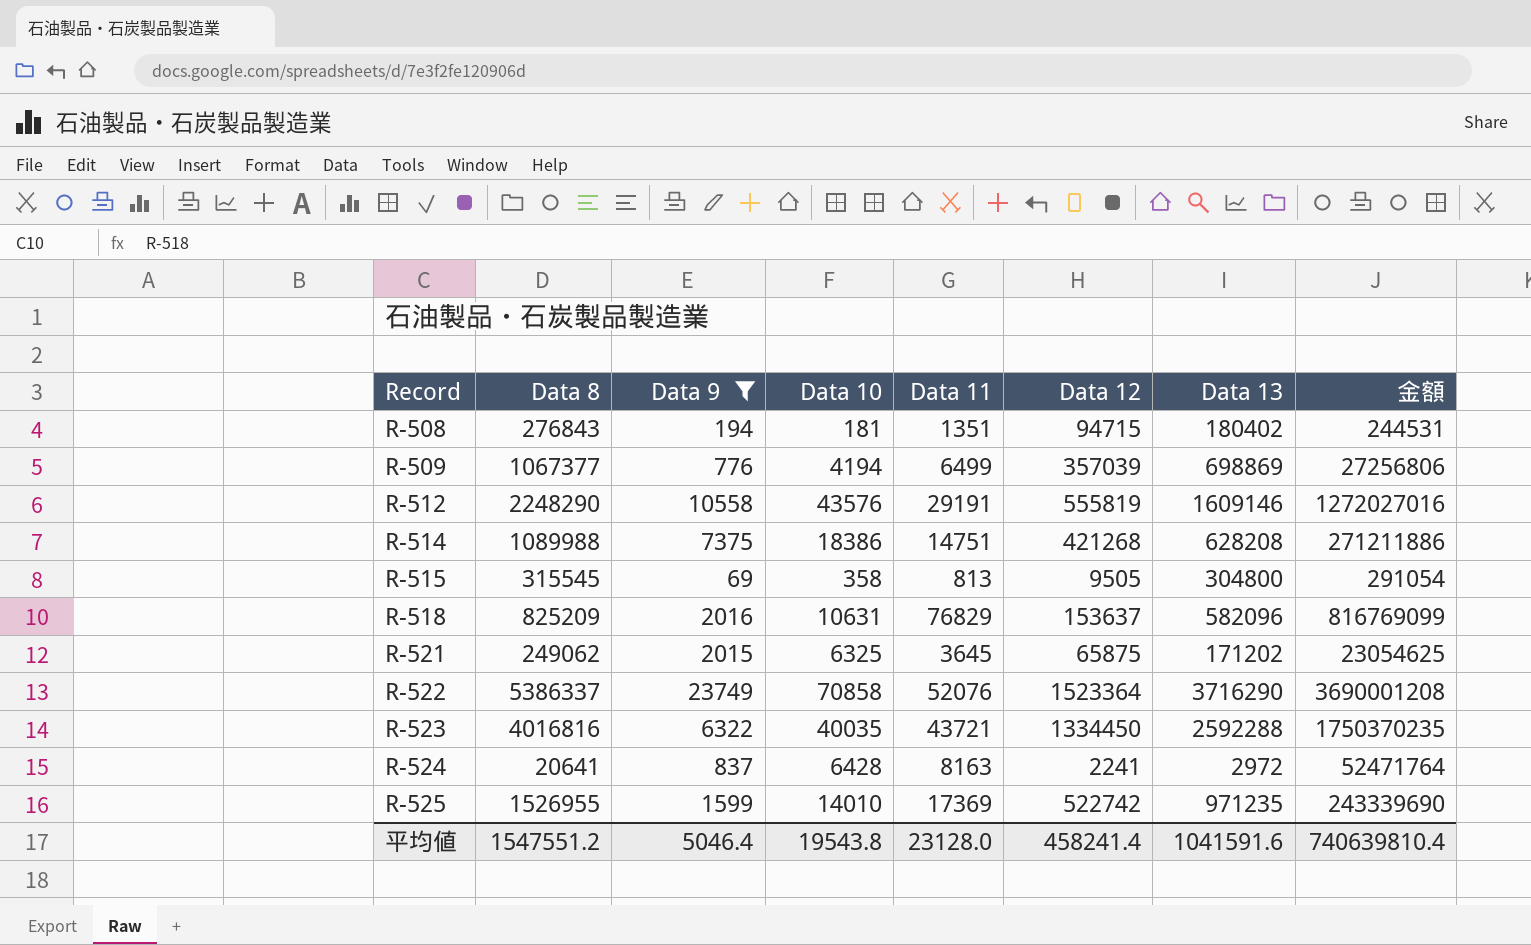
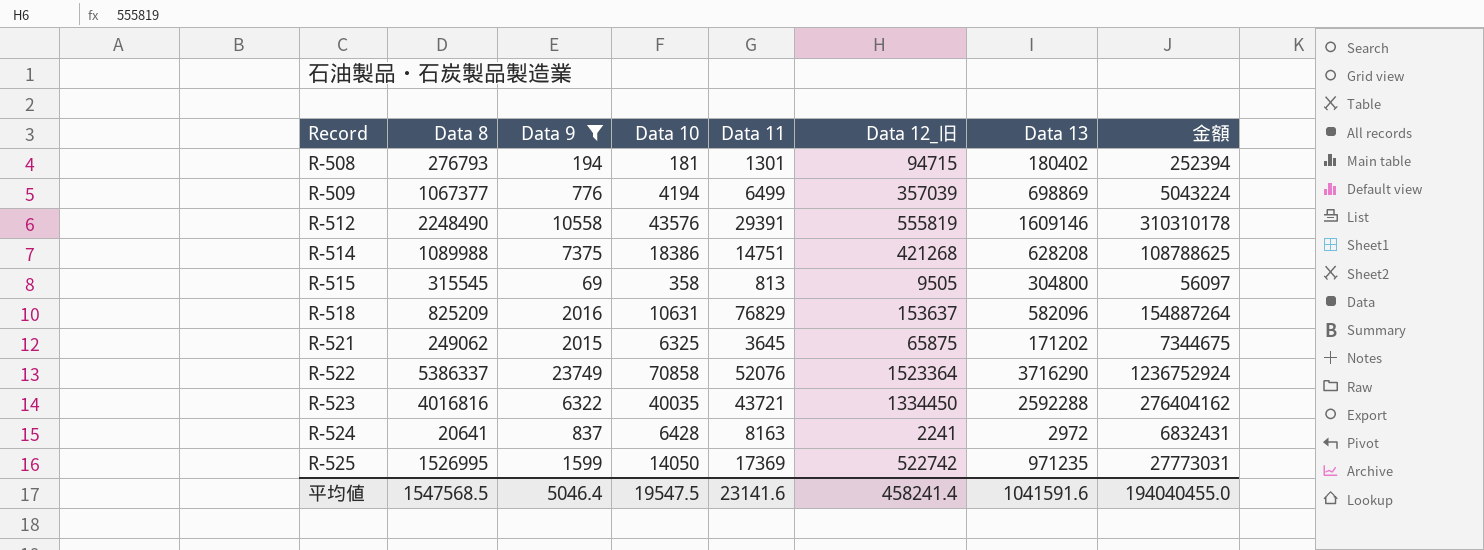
column name: Data 12 -> Data 12_旧
column 金額 | formula: [Data 10] * [Data 11] -> [Data 9] * [Data 11]
R-508 | Data 8: 276843 -> 276793
R-508 | Data 11: 1351 -> 1301
R-512 | Data 8: 2248290 -> 2248490
R-512 | Data 11: 29191 -> 29391
R-525 | Data 8: 1526955 -> 1526995
R-525 | Data 10: 14010 -> 14050
平均値 | Data 8: 1547551.2 -> 1547568.5
平均値 | Data 10: 19543.8 -> 19547.5
平均値 | Data 11: 23128.0 -> 23141.6
平均値 | 金額: 740639810.4 -> 194040455.0

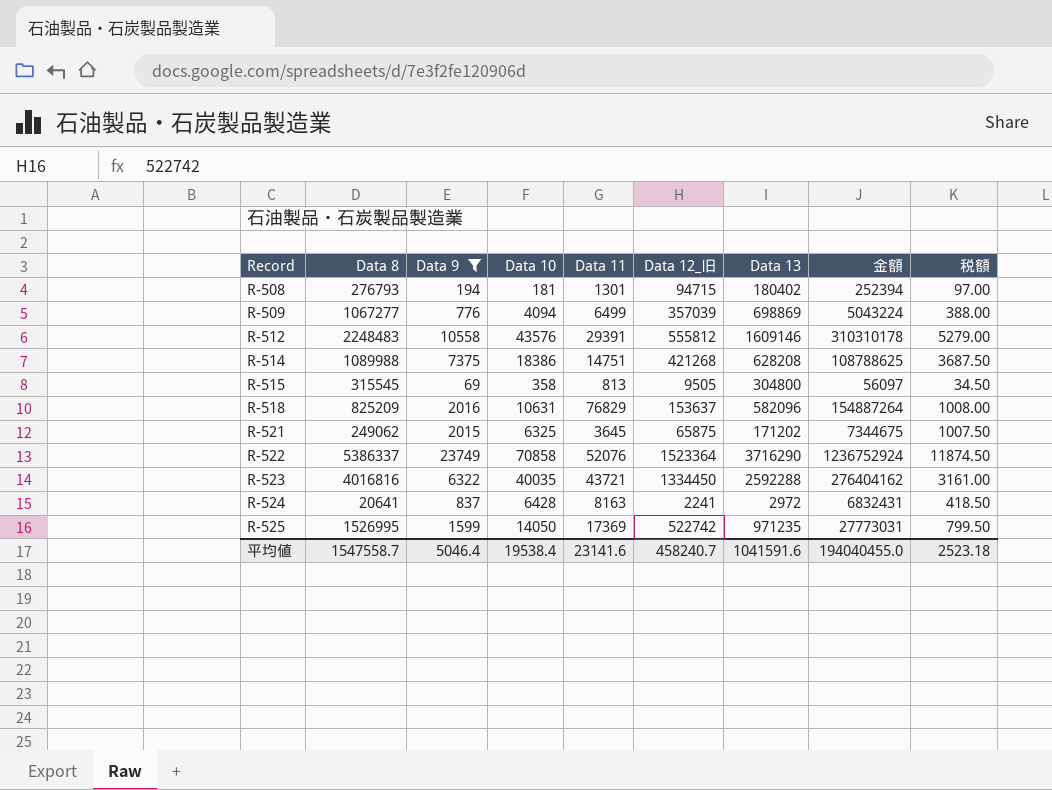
column 税額 | formula: none -> [Data 9] * 0.5
R-509 | Data 8: 1067377 -> 1067277
R-509 | Data 10: 4194 -> 4094
R-512 | Data 8: 2248490 -> 2248483
R-512 | Data 12_旧: 555819 -> 555812
平均値 | Data 8: 1547568.5 -> 1547558.7
平均値 | Data 10: 19547.5 -> 19538.4
平均値 | Data 12_旧: 458241.4 -> 458240.7

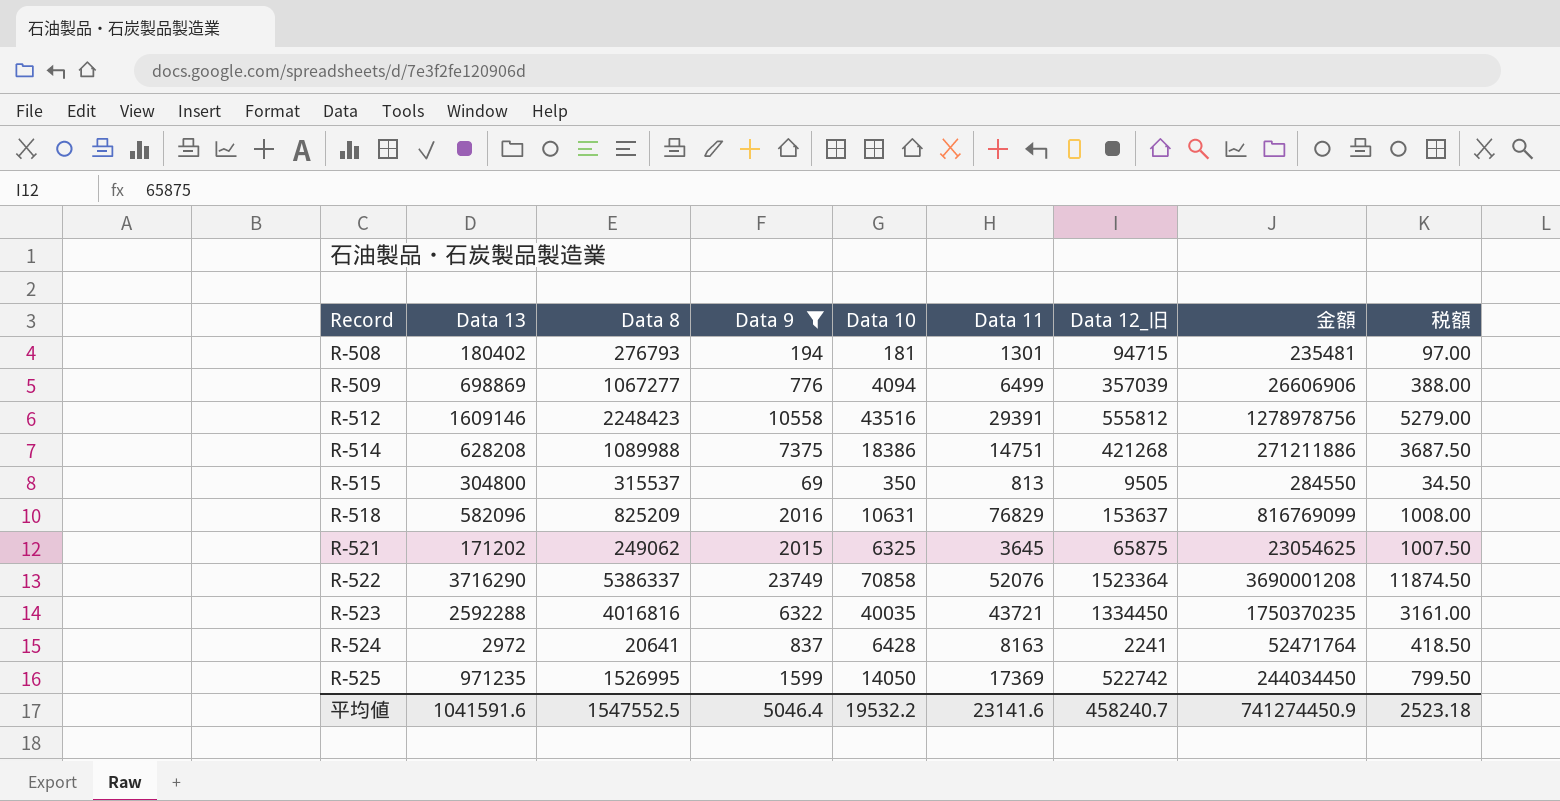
column Data 13 | position: 7 -> 2
column 金額 | formula: [Data 9] * [Data 11] -> [Data 10] * [Data 11]
R-512 | Data 8: 2248483 -> 2248423
R-512 | Data 10: 43576 -> 43516
R-515 | Data 8: 315545 -> 315537
R-515 | Data 10: 358 -> 350
平均値 | Data 8: 1547558.7 -> 1547552.5
平均値 | Data 10: 19538.4 -> 19532.2
平均値 | 金額: 194040455.0 -> 741274450.9

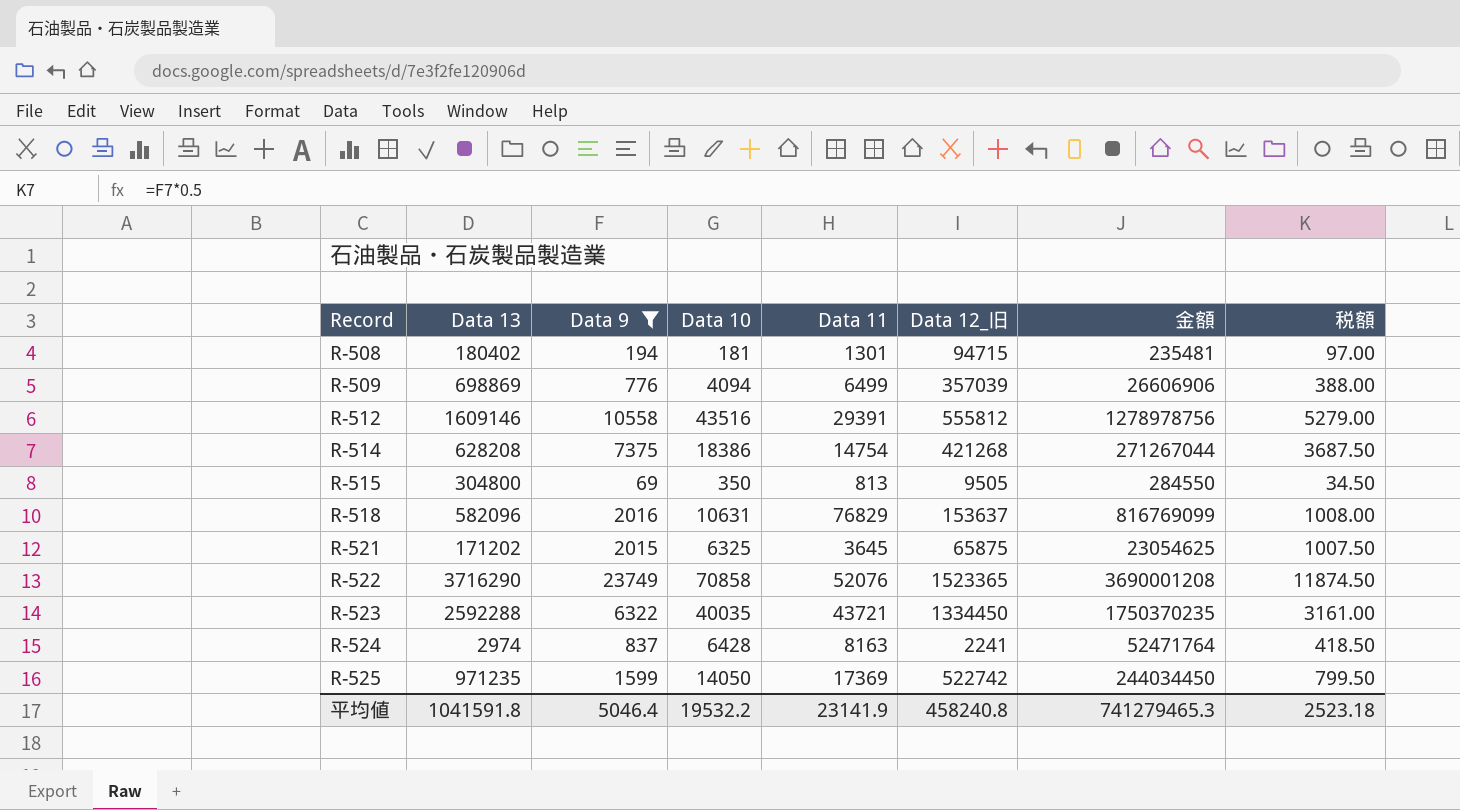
column Data 8 | formula: [Data 13] + [Data 9] + [Data 10] + [Data 11] + [Data 12_旧] -> none
R-514 | Data 11: 14751 -> 14754
R-514 | 金額: 271211886 -> 271267044
R-522 | Data 12_旧: 1523364 -> 1523365
R-524 | Data 13: 2972 -> 2974
平均値 | Data 13: 1041591.6 -> 1041591.8
平均値 | Data 11: 23141.6 -> 23141.9
平均値 | Data 12_旧: 458240.7 -> 458240.8
平均値 | 金額: 741274450.9 -> 741279465.3

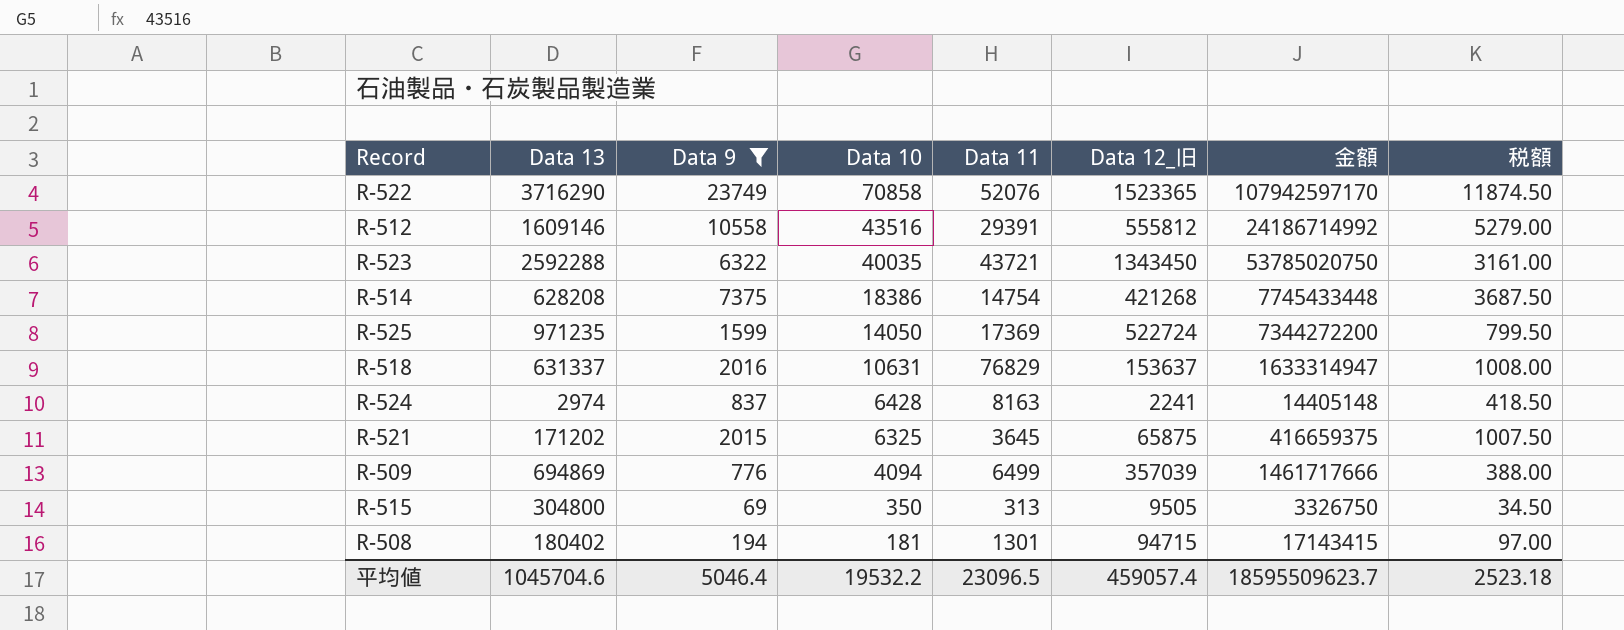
row order: Record ascending -> Data 10 descending
column 金額 | formula: [Data 10] * [Data 11] -> [Data 10] * [Data 12_旧]
R-523 | Data 12_旧: 1334450 -> 1343450
R-525 | Data 12_旧: 522742 -> 522724
R-518 | Data 13: 582096 -> 631337
R-509 | Data 13: 698869 -> 694869
R-515 | Data 11: 813 -> 313
平均値 | Data 13: 1041591.8 -> 1045704.6
平均値 | Data 11: 23141.9 -> 23096.5
平均値 | Data 12_旧: 458240.8 -> 459057.4
平均値 | 金額: 741279465.3 -> 18595509623.7

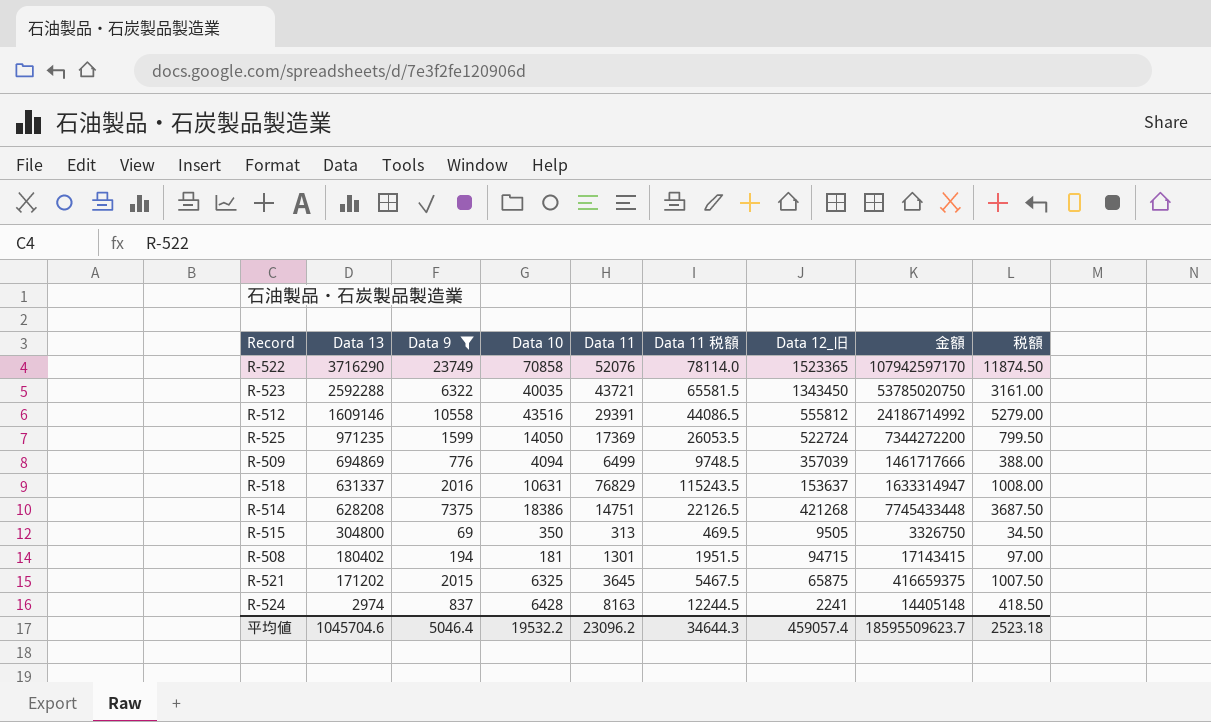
row order: Data 10 descending -> Data 13 descending
column Data 11 税額 | formula: none -> [Data 11] * 1.5
R-514 | Data 11: 14754 -> 14751
平均値 | Data 11: 23096.5 -> 23096.2

